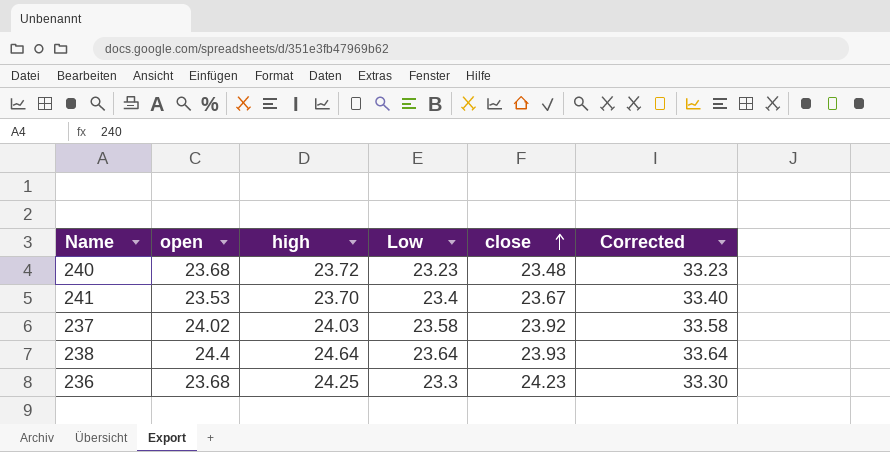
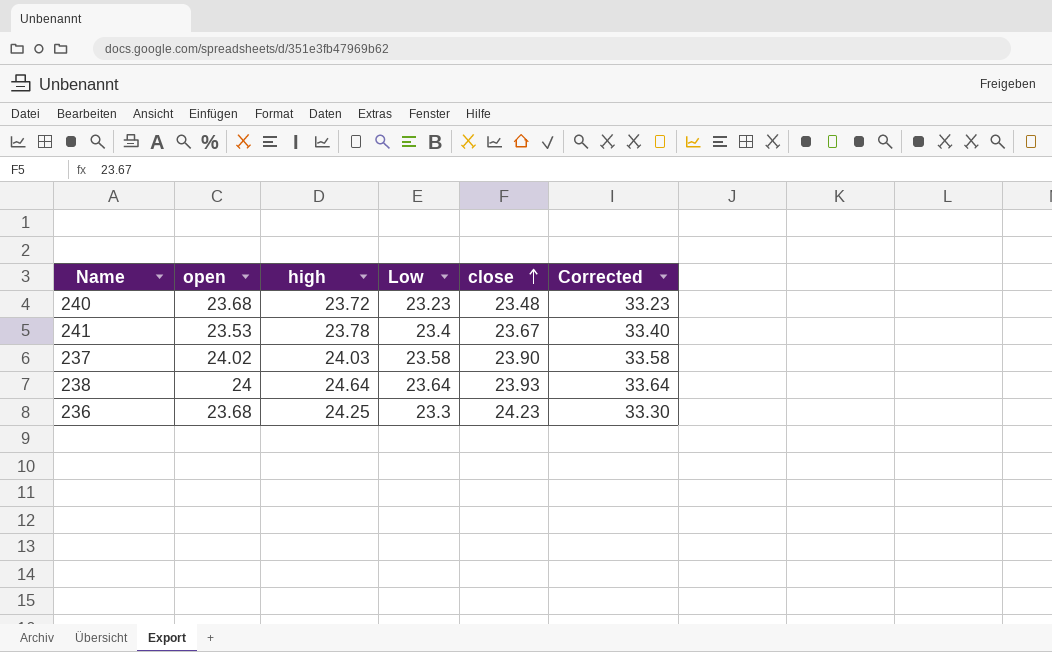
241 | high: 23.70 -> 23.78
237 | close: 23.92 -> 23.90
238 | open: 24.4 -> 24

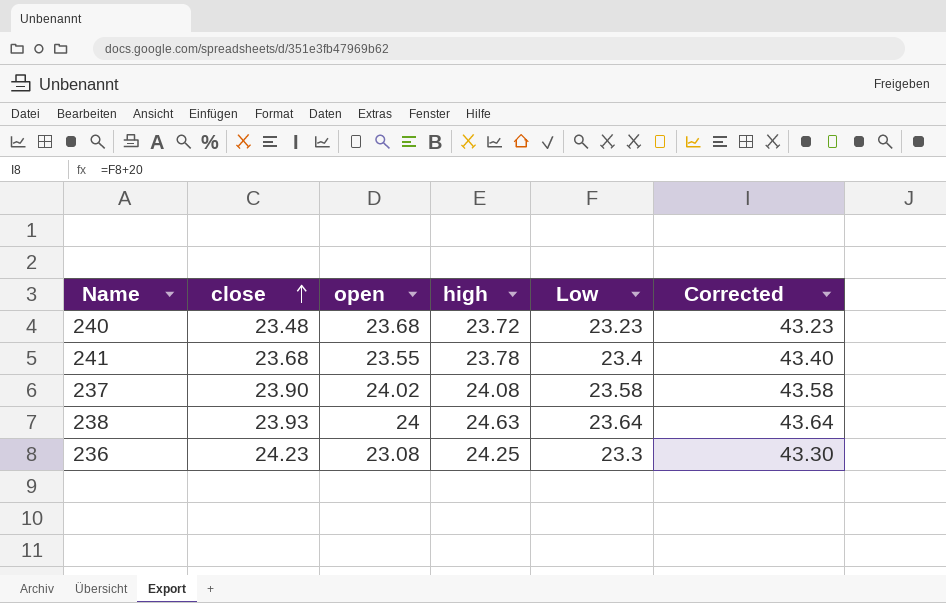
column close | position: 5 -> 2
column Corrected | formula: [Low] + 10 -> [Low] + 20
241 | close: 23.67 -> 23.68
241 | open: 23.53 -> 23.55
237 | high: 24.03 -> 24.08
238 | high: 24.64 -> 24.63
236 | open: 23.68 -> 23.08

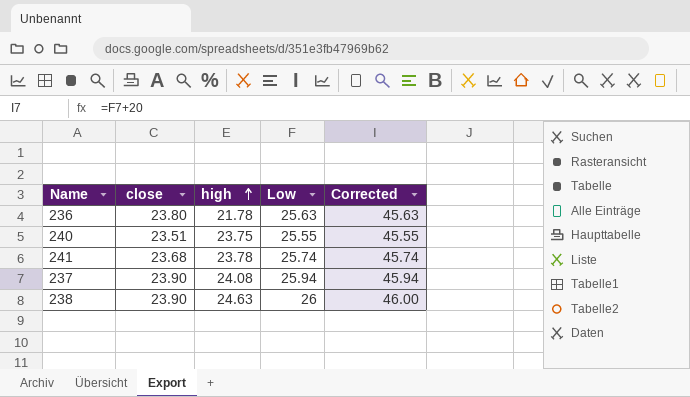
row order: close ascending -> high ascending
column open | position: 3 -> none
236 | close: 24.23 -> 23.80
236 | high: 24.25 -> 21.78
236 | Low: 23.3 -> 25.63
236 | Corrected: 43.30 -> 45.63
240 | close: 23.48 -> 23.51
240 | high: 23.72 -> 23.75
240 | Low: 23.23 -> 25.55
240 | Corrected: 43.23 -> 45.55
241 | Low: 23.4 -> 25.74
241 | Corrected: 43.40 -> 45.74
237 | Low: 23.58 -> 25.94
237 | Corrected: 43.58 -> 45.94
238 | close: 23.93 -> 23.90
238 | Low: 23.64 -> 26
238 | Corrected: 43.64 -> 46.00

